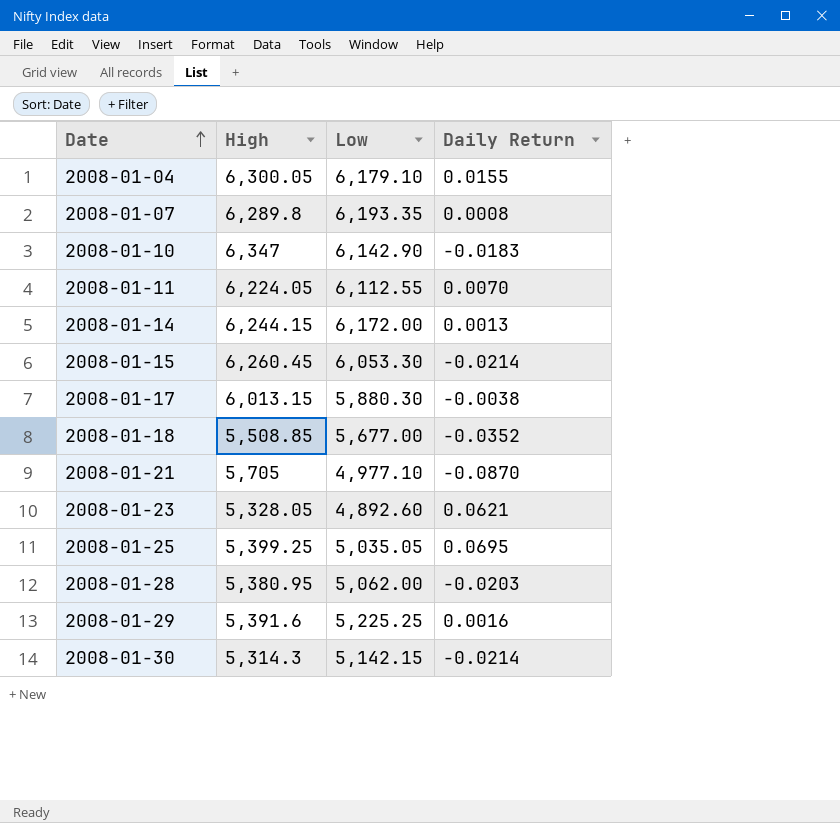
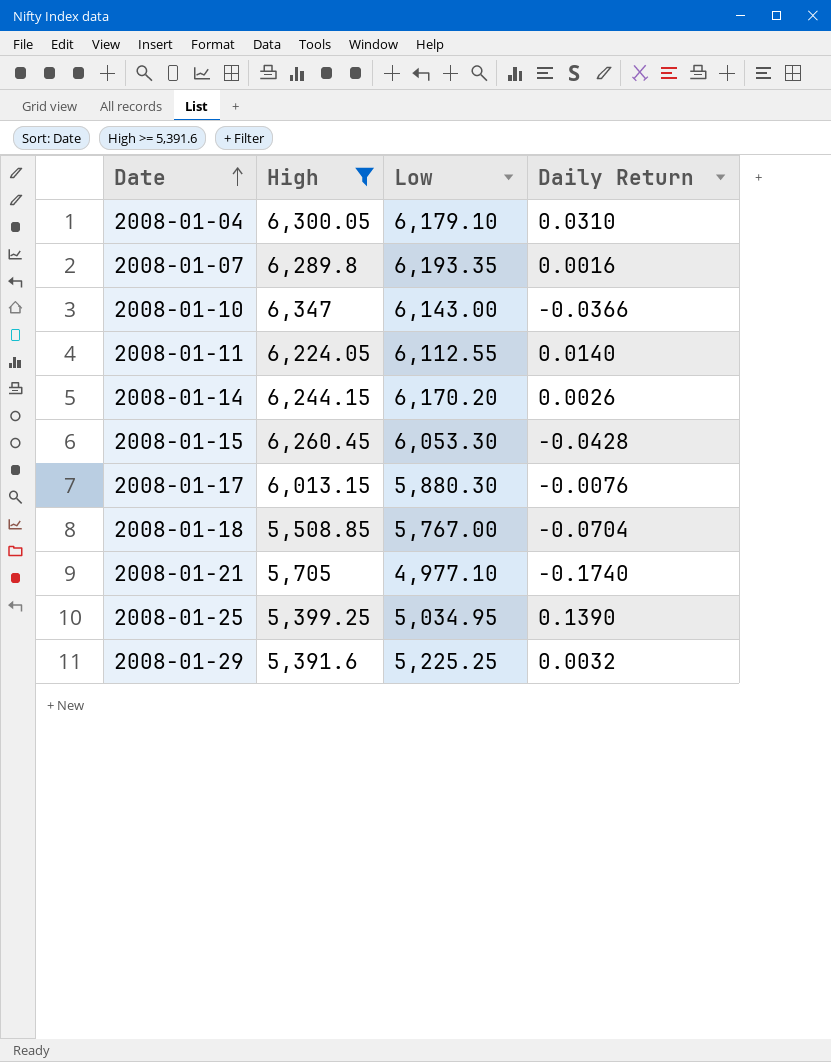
filter: none -> High >= 5,391.6
2008-01-04 | Daily Return: 0.0155 -> 0.0310
2008-01-07 | Daily Return: 0.0008 -> 0.0016
2008-01-10 | Low: 6,142.90 -> 6,143.00
2008-01-10 | Daily Return: -0.0183 -> -0.0366
2008-01-11 | Daily Return: 0.0070 -> 0.0140
2008-01-14 | Low: 6,172.00 -> 6,170.20
2008-01-14 | Daily Return: 0.0013 -> 0.0026
2008-01-15 | Daily Return: -0.0214 -> -0.0428
2008-01-17 | Daily Return: -0.0038 -> -0.0076
2008-01-18 | Low: 5,677.00 -> 5,767.00
2008-01-18 | Daily Return: -0.0352 -> -0.0704
2008-01-21 | Daily Return: -0.0870 -> -0.1740
2008-01-25 | Low: 5,035.05 -> 5,034.95
2008-01-25 | Daily Return: 0.0695 -> 0.1390
2008-01-29 | Daily Return: 0.0016 -> 0.0032

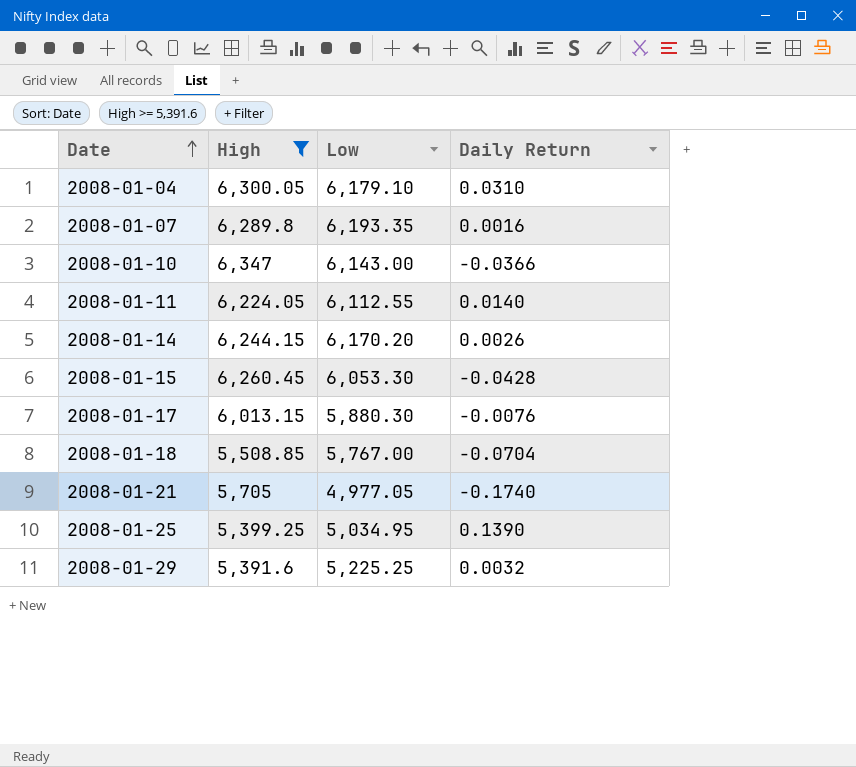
2008-01-21 | Low: 4,977.10 -> 4,977.05

